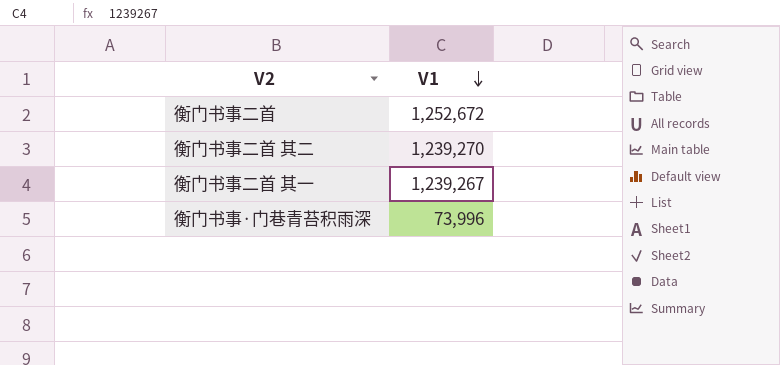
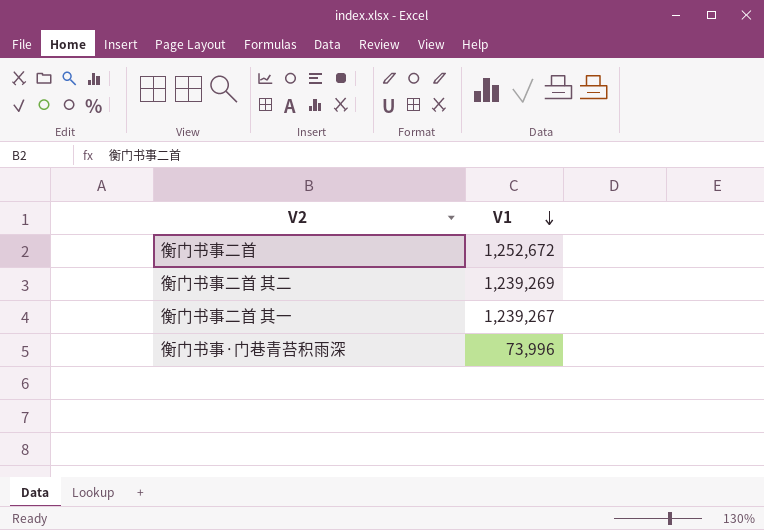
衡门书事二首 其二 | V1: 1,239,270 -> 1,239,269

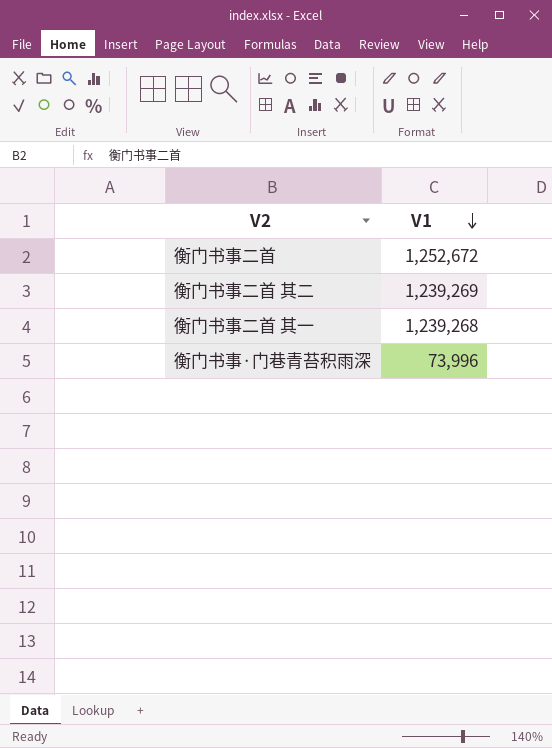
衡门书事二首 其一 | V1: 1,239,267 -> 1,239,268

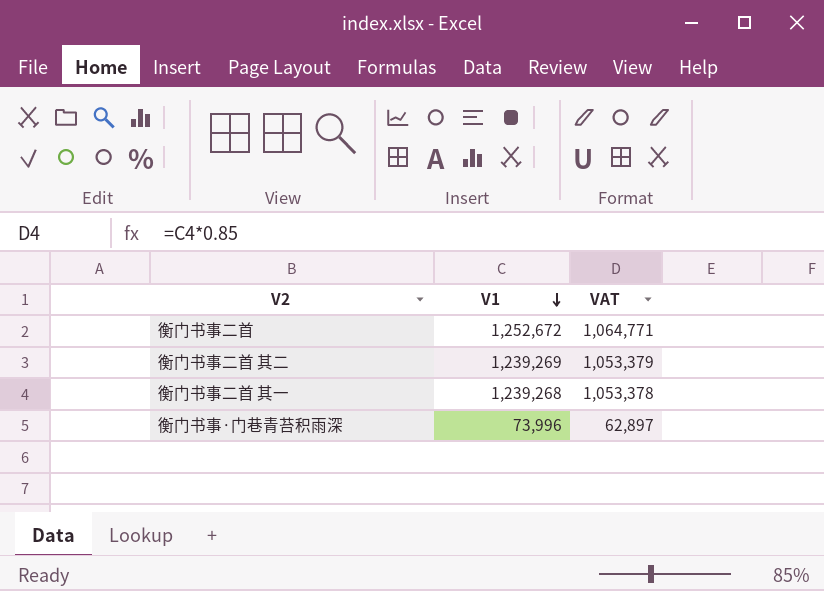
column VAT | formula: none -> [V1] * 0.85

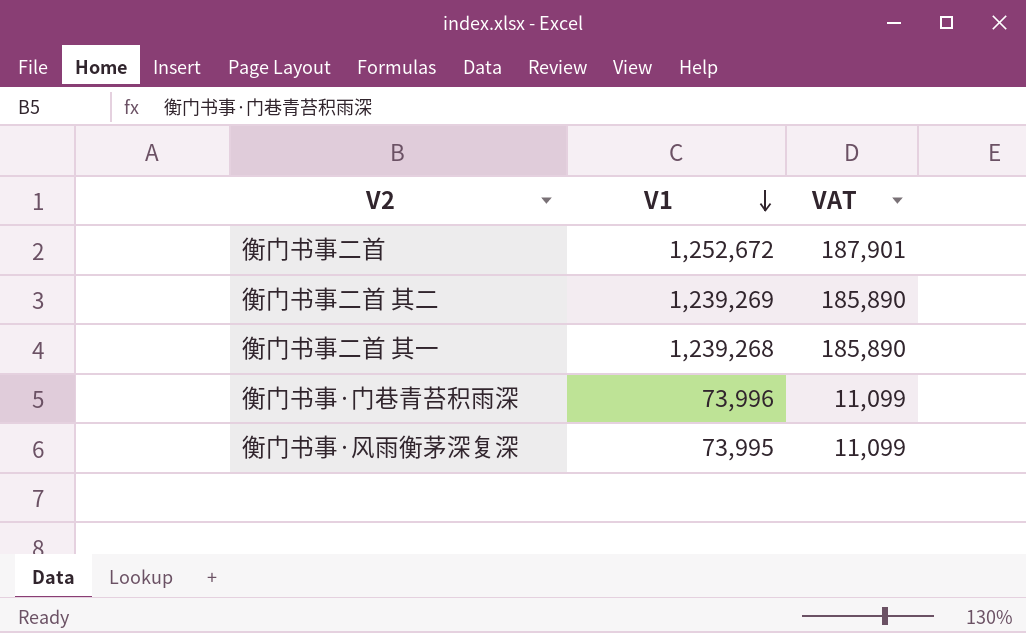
column VAT | formula: [V1] * 0.85 -> [V1] * 0.15
row 衡门书事·风雨衡茅深复深: none -> 73,995 | 11,099

